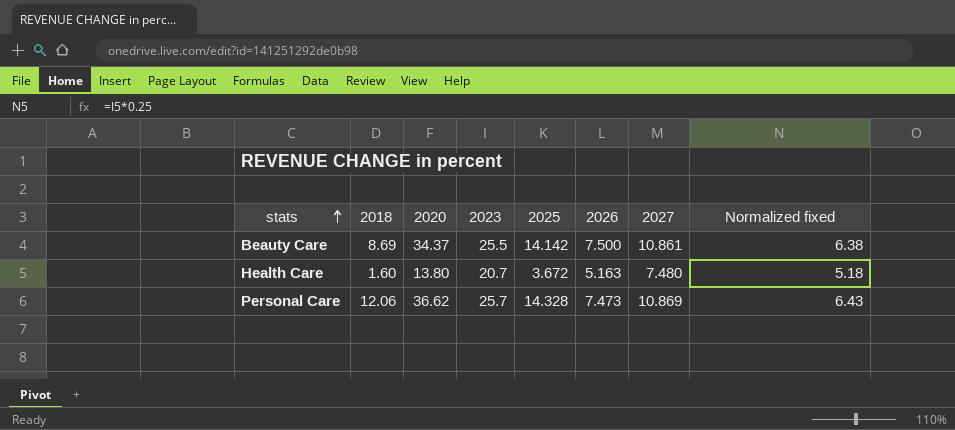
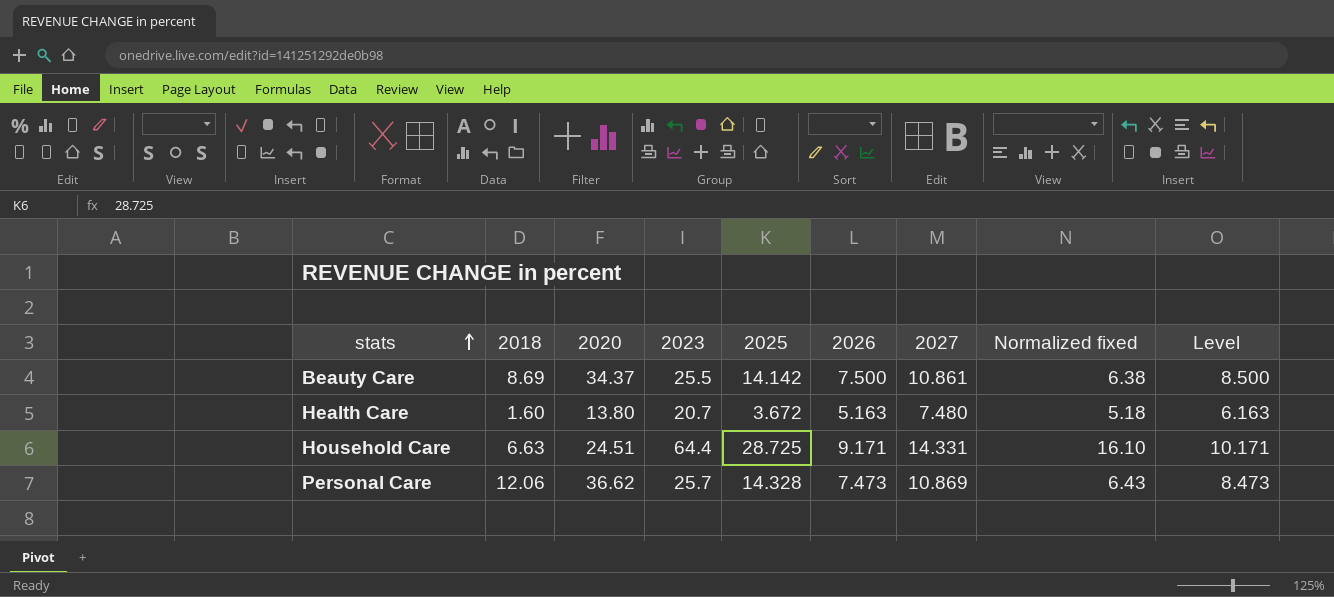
column Level | formula: none -> [2026] + 1
row Household Care: none -> 6.63 | 24.51 | 64.4 | 28.725 | 9.171 | 14.331 | 16.10 | 10.171

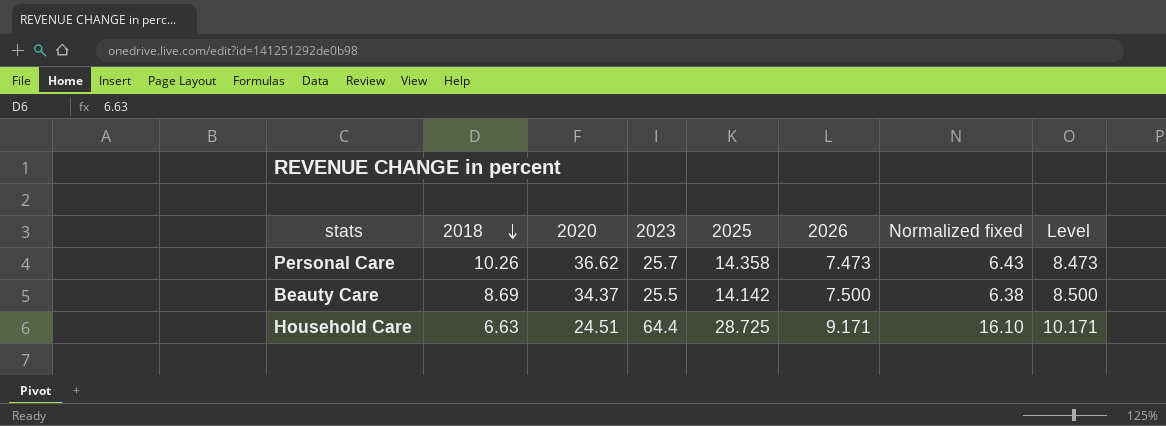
row order: stats ascending -> 2018 descending
column 2027 | position: 7 -> none
row Health Care: 1.60 | 13.80 | 20.7 | 3.672 | 5.163 | 7.480 | 5.18 | 6.163 -> none
Personal Care | 2018: 12.06 -> 10.26
Personal Care | 2025: 14.328 -> 14.358

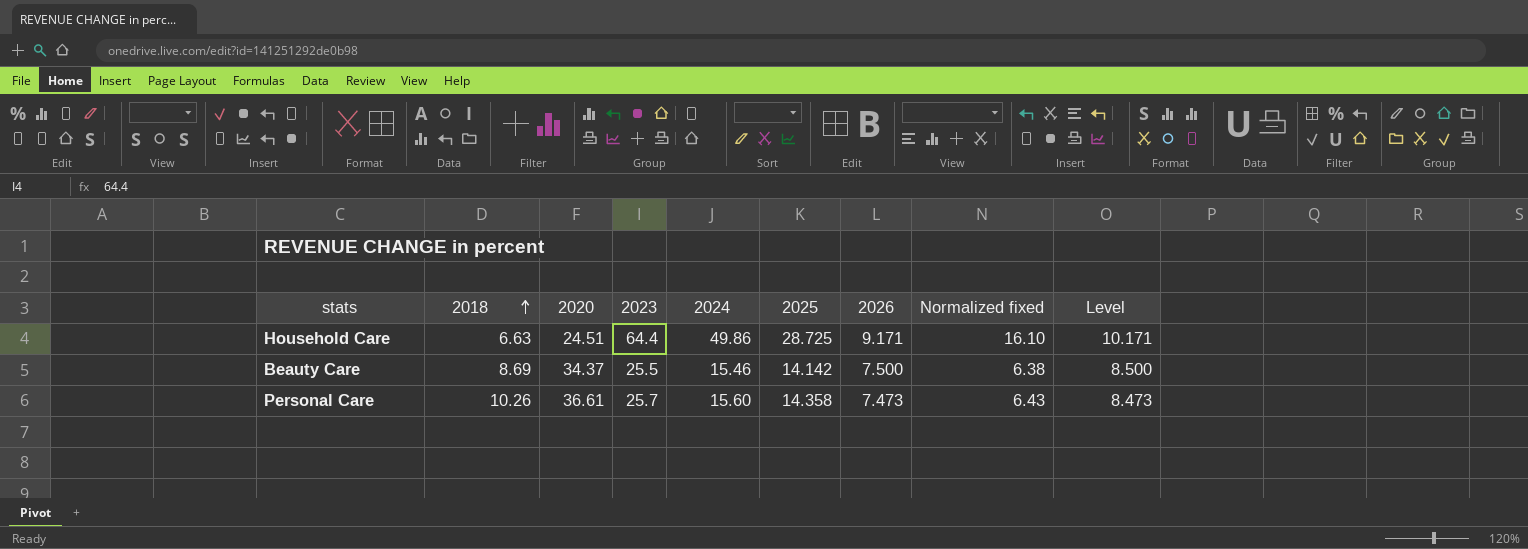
row order: 2018 descending -> 2018 ascending
column 2024 | position: none -> 5
Personal Care | 2020: 36.62 -> 36.61

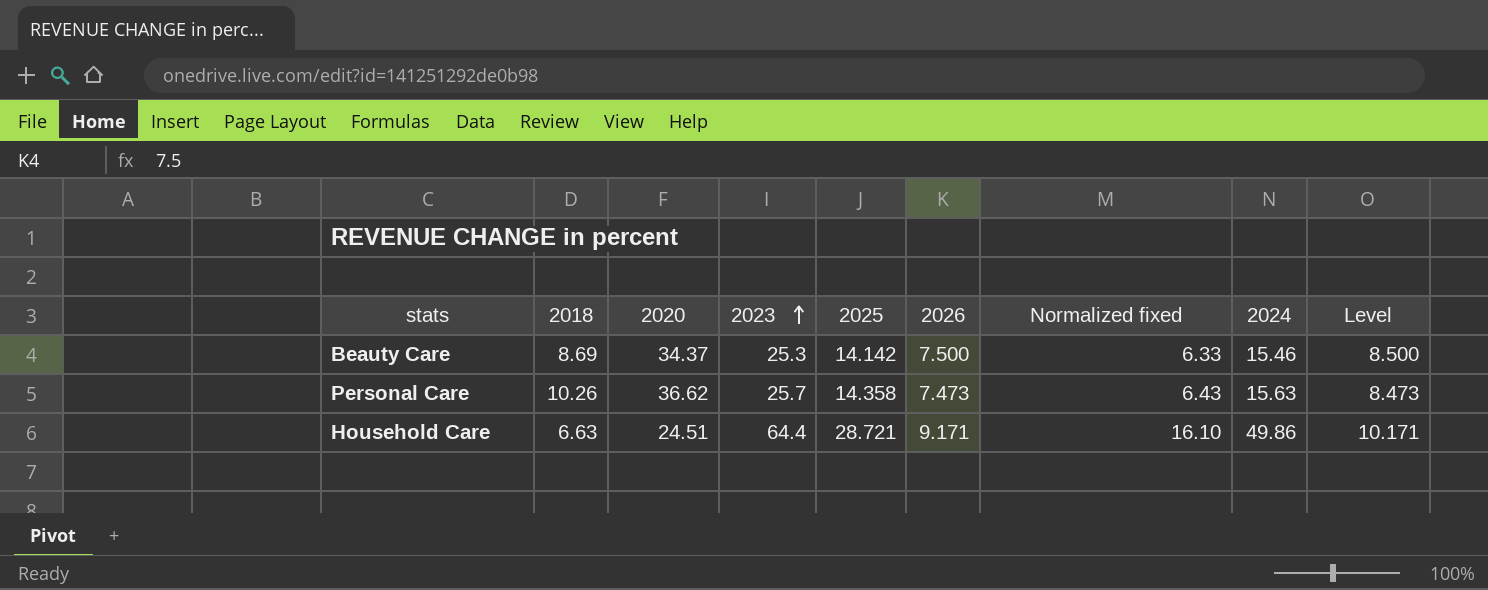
row order: 2018 ascending -> 2023 ascending
column 2024 | position: 5 -> 8
Beauty Care | 2023: 25.5 -> 25.3
Beauty Care | Normalized fixed: 6.38 -> 6.33
Personal Care | 2020: 36.61 -> 36.62
Personal Care | 2024: 15.60 -> 15.63
Household Care | 2025: 28.725 -> 28.721

